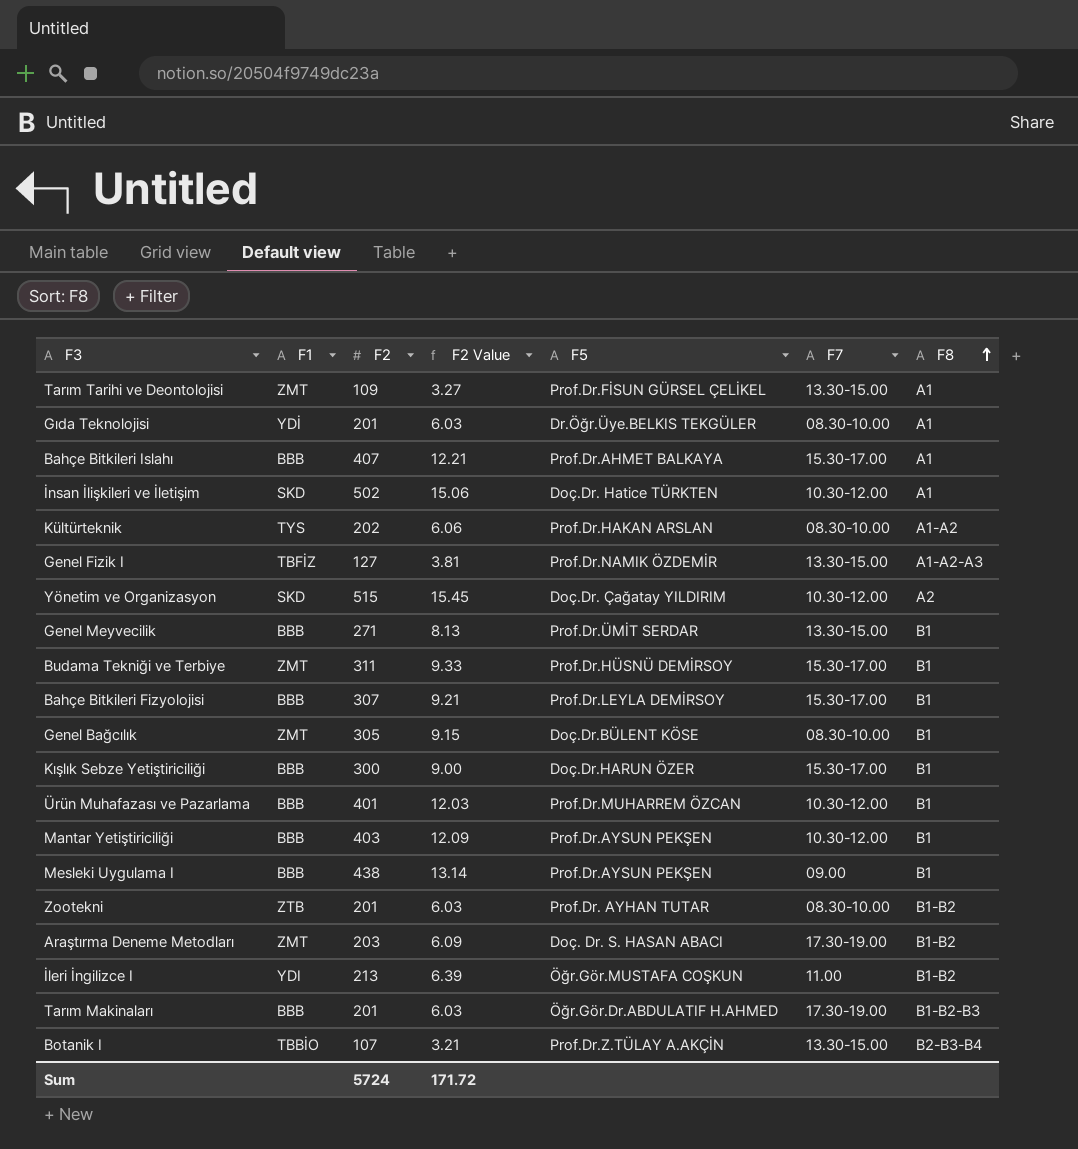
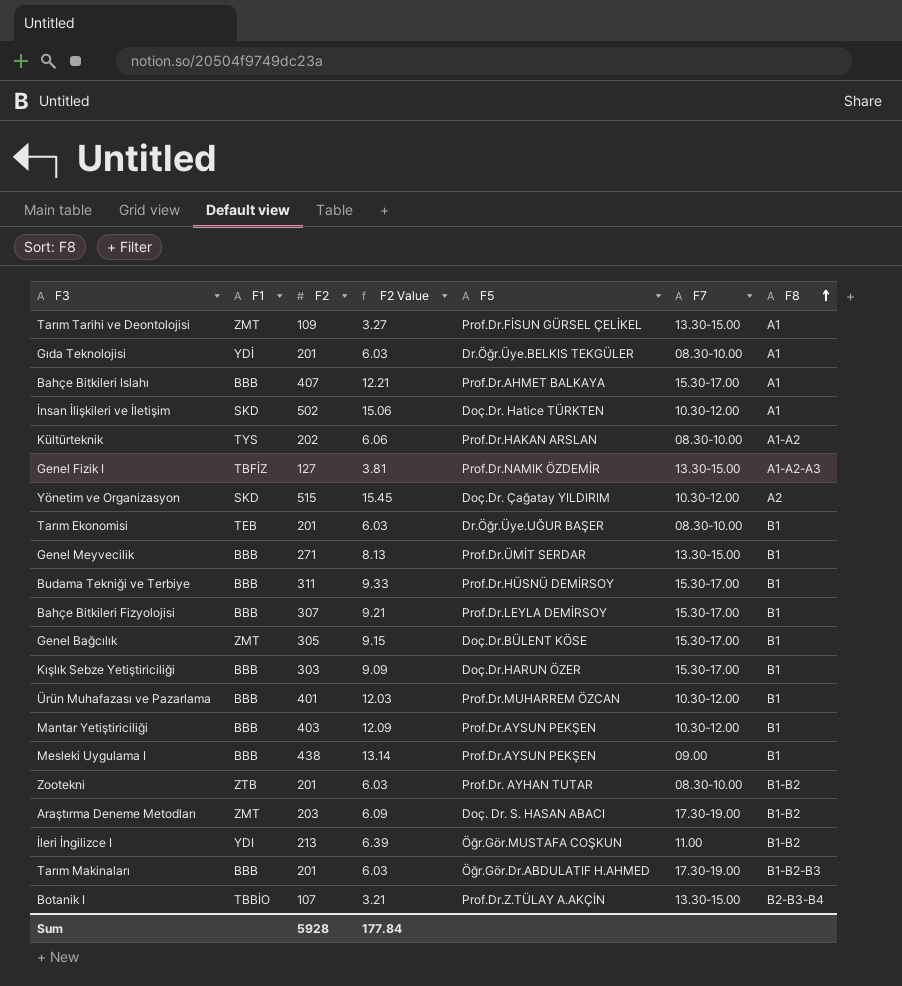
row Tarım Ekonomisi: none -> TEB | 201 | 6.03 | Dr.Öğr.Üye.UĞUR BAŞER | 08.30-10.00 | B1
Budama Tekniği ve Terbiye | F1: ZMT -> BBB
Genel Bağcılık | F7: 08.30-10.00 -> 15.30-17.00
Kışlık Sebze Yetiştiriciliği | F2: 300 -> 303
Kışlık Sebze Yetiştiriciliği | F2 Value: 9.00 -> 9.09
Sum | F2: 5724 -> 5928
Sum | F2 Value: 171.72 -> 177.84

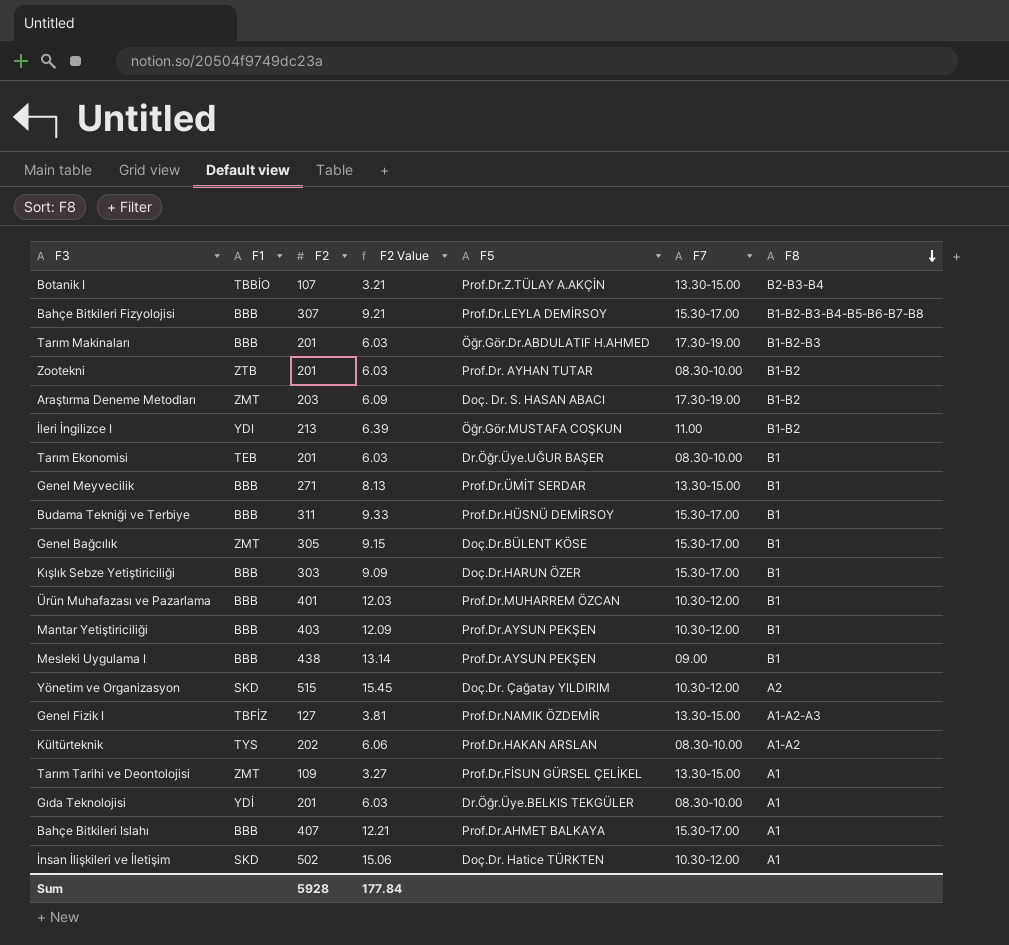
row order: F8 ascending -> F8 descending
Bahçe Bitkileri Fizyolojisi | F8: B1 -> B1-B2-B3-B4-B5-B6-B7-B8

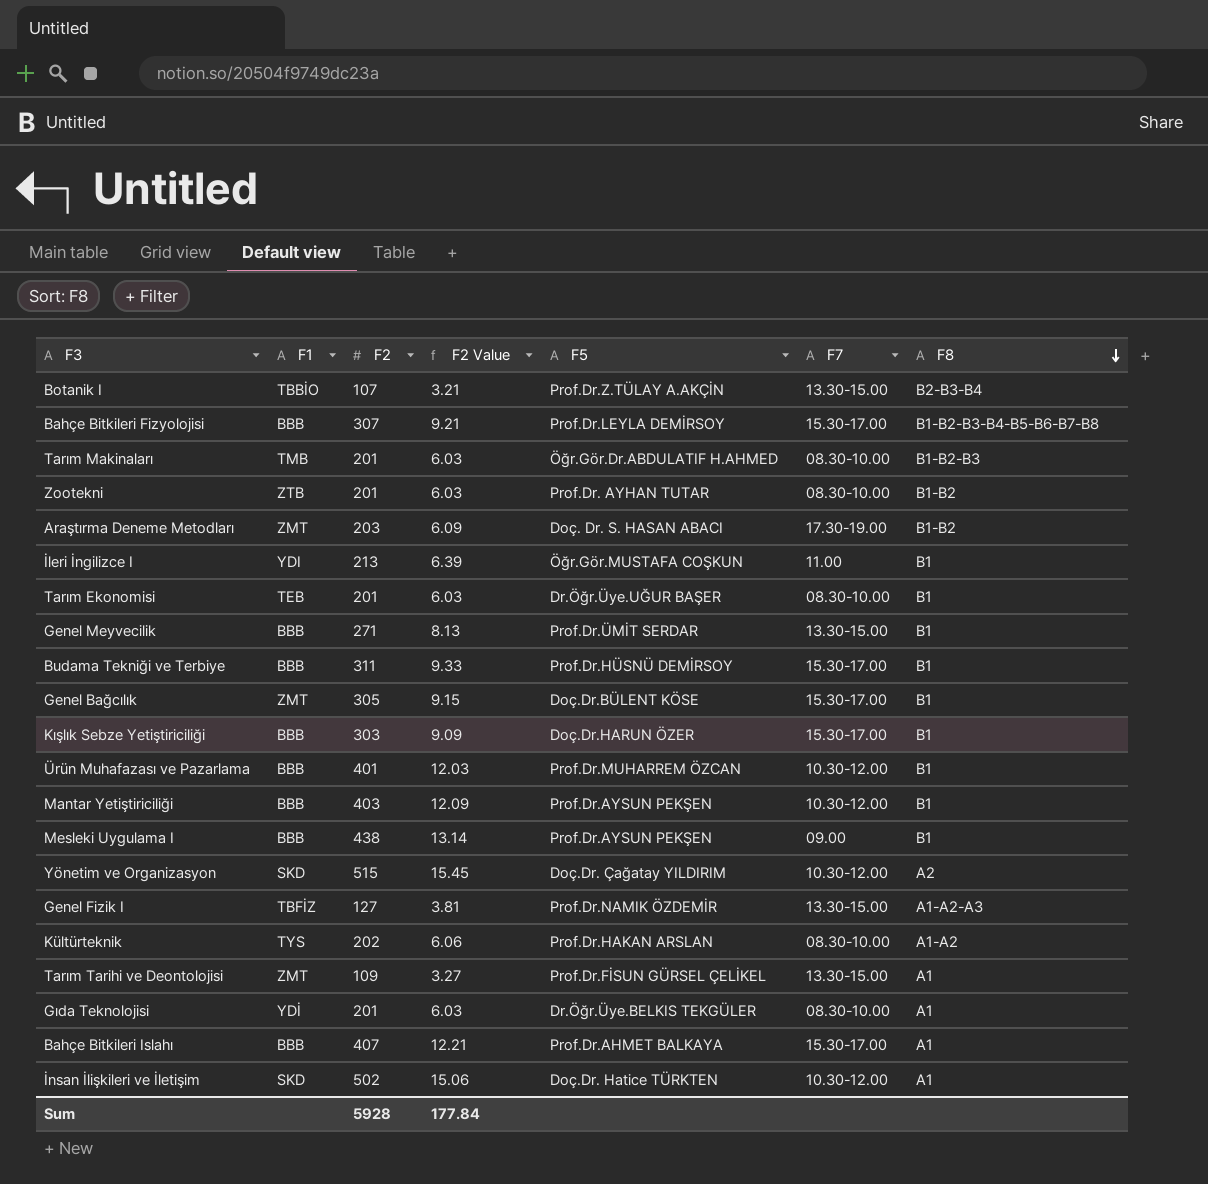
Tarım Makinaları | F1: BBB -> TMB
Tarım Makinaları | F7: 17.30-19.00 -> 08.30-10.00
İleri İngilizce I | F8: B1-B2 -> B1

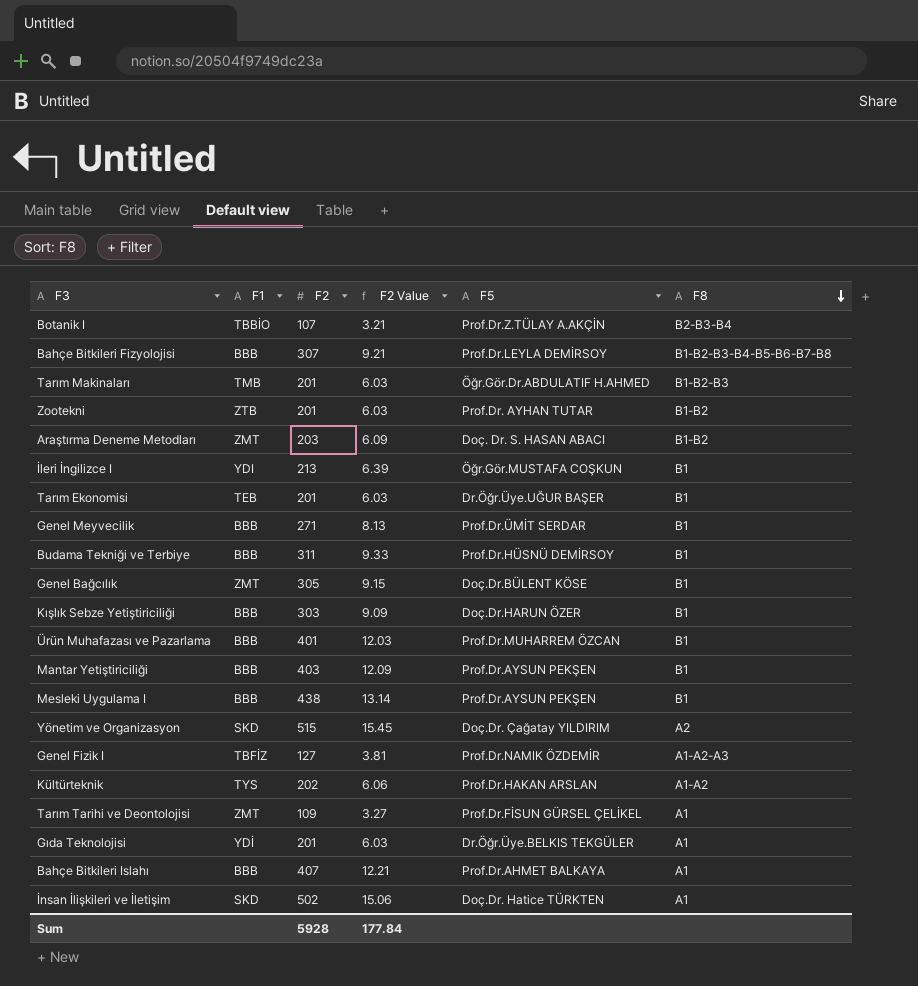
column F7 | position: 6 -> none

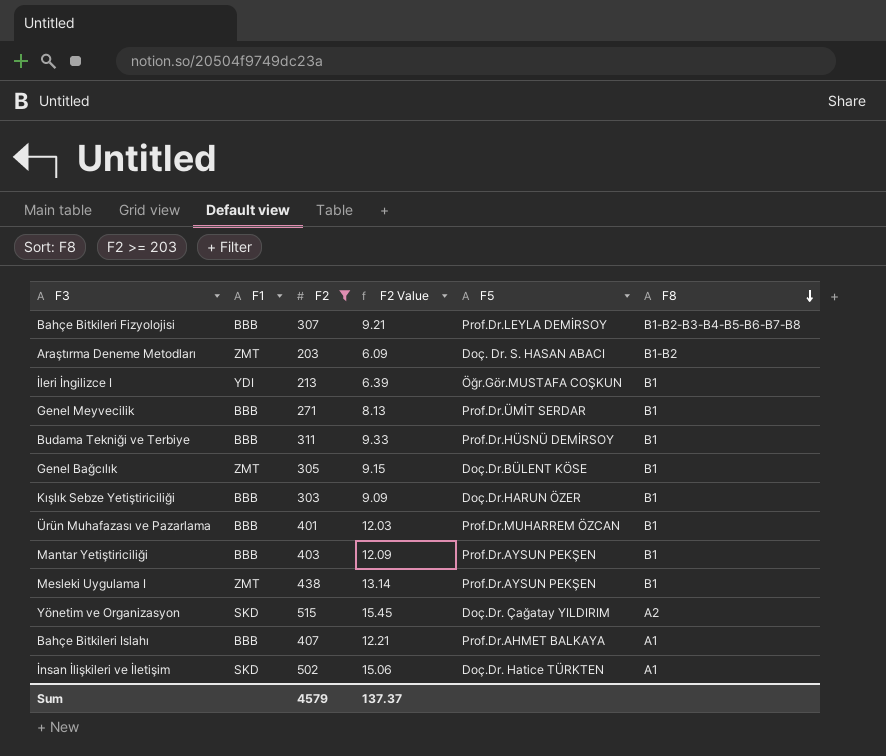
filter: none -> F2 >= 203
Mesleki Uygulama I | F1: BBB -> ZMT
Sum | F2: 5928 -> 4579
Sum | F2 Value: 177.84 -> 137.37

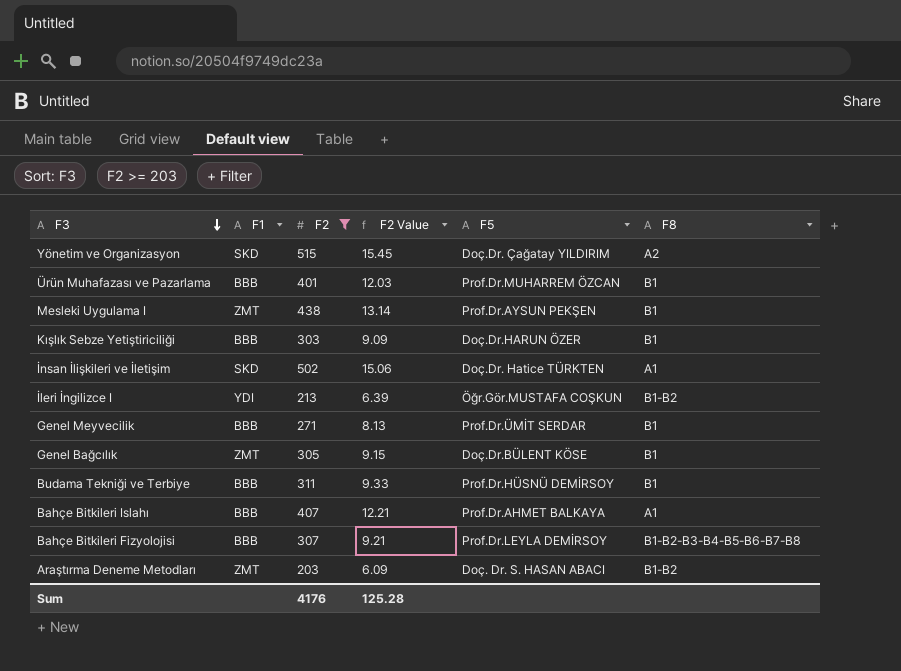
row order: F8 descending -> F3 descending
row Mantar Yetiştiriciliği: BBB | 403 | 12.09 | Prof.Dr.AYSUN PEKŞEN | B1 -> none
İleri İngilizce I | F8: B1 -> B1-B2
Sum | F2: 4579 -> 4176
Sum | F2 Value: 137.37 -> 125.28

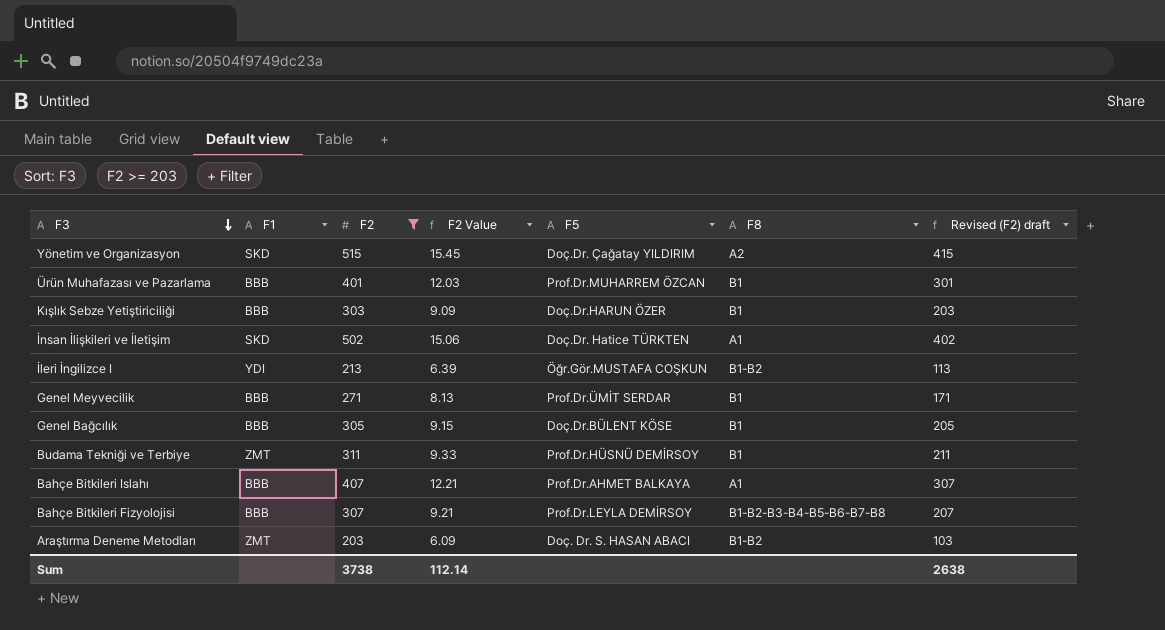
column Revised (F2) draft | formula: none -> [F2] - 100
row Mesleki Uygulama I: ZMT | 438 | 13.14 | Prof.Dr.AYSUN PEKŞEN | B1 -> none
Genel Bağcılık | F1: ZMT -> BBB
Budama Tekniği ve Terbiye | F1: BBB -> ZMT
Sum | F2: 4176 -> 3738
Sum | F2 Value: 125.28 -> 112.14

